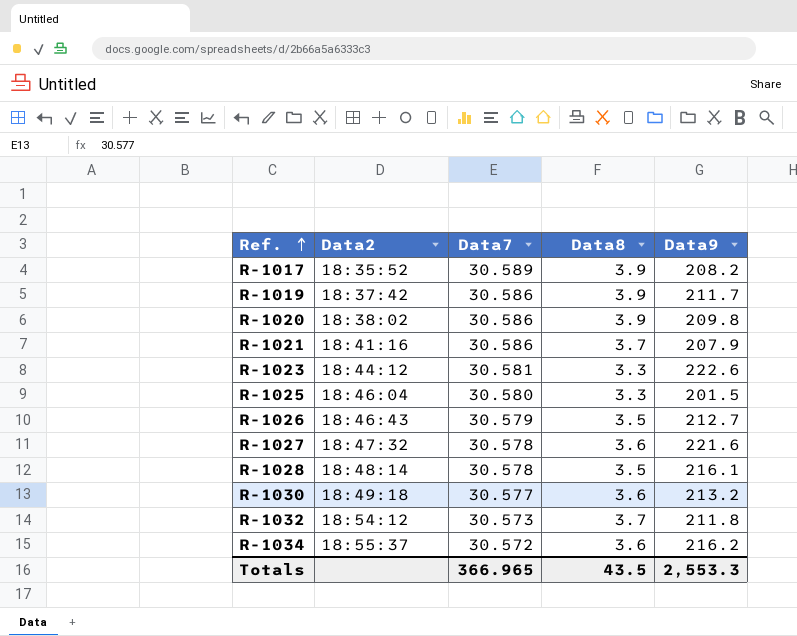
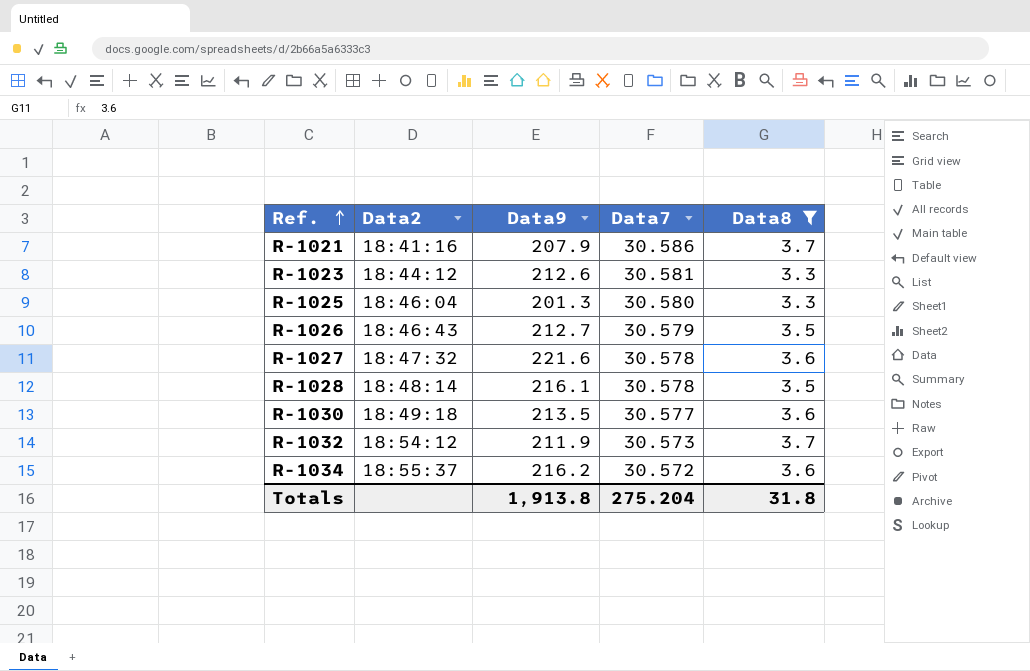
filter: none -> Data8 != 3.9
column Data9 | position: 5 -> 3
R-1023 | Data9: 222.6 -> 212.6
R-1025 | Data9: 201.5 -> 201.3
R-1030 | Data9: 213.2 -> 213.5
R-1032 | Data9: 211.8 -> 211.9
Totals | Data9: 2,553.3 -> 1,913.8
Totals | Data7: 366.965 -> 275.204
Totals | Data8: 43.5 -> 31.8

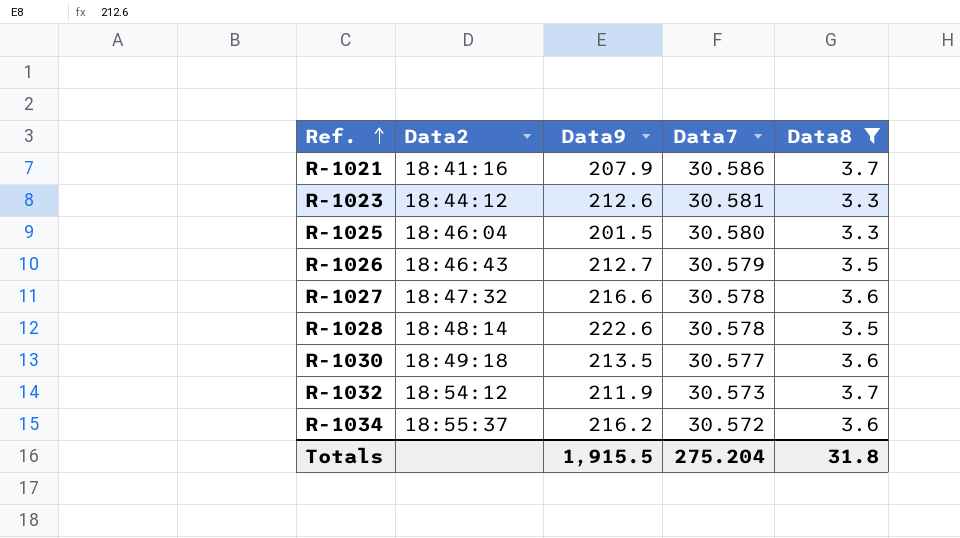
R-1025 | Data9: 201.3 -> 201.5
R-1027 | Data9: 221.6 -> 216.6
R-1028 | Data9: 216.1 -> 222.6
Totals | Data9: 1,913.8 -> 1,915.5

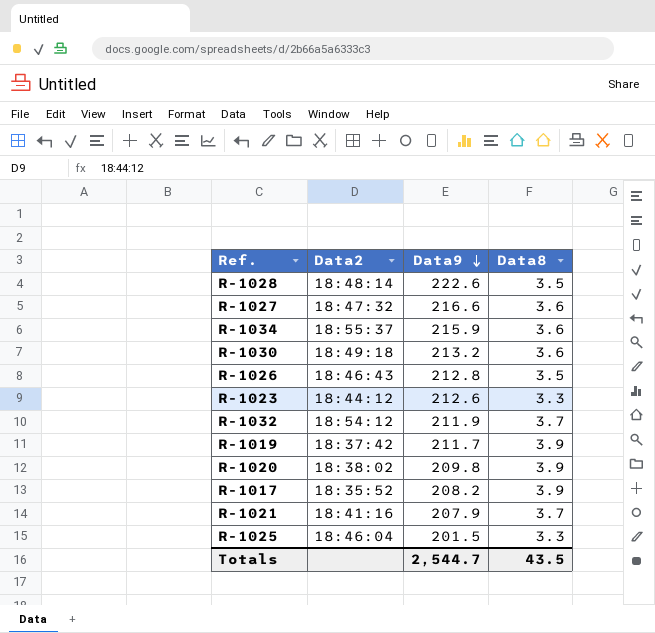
filter: Data8 != 3.9 -> none
row order: Ref. ascending -> Data9 descending
column Data7 | position: 4 -> none
R-1034 | Data9: 216.2 -> 215.9
R-1030 | Data9: 213.5 -> 213.2
R-1026 | Data9: 212.7 -> 212.8
Totals | Data9: 1,915.5 -> 2,544.7
Totals | Data8: 31.8 -> 43.5

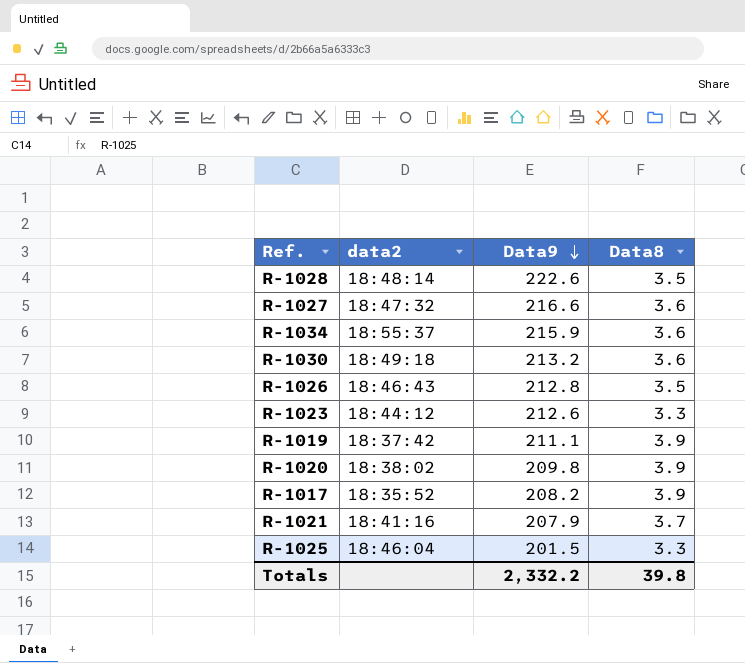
column name: Data2 -> data2
row R-1032: 18:54:12 | 211.9 | 3.7 -> none
R-1019 | Data9: 211.7 -> 211.1
Totals | Data9: 2,544.7 -> 2,332.2
Totals | Data8: 43.5 -> 39.8

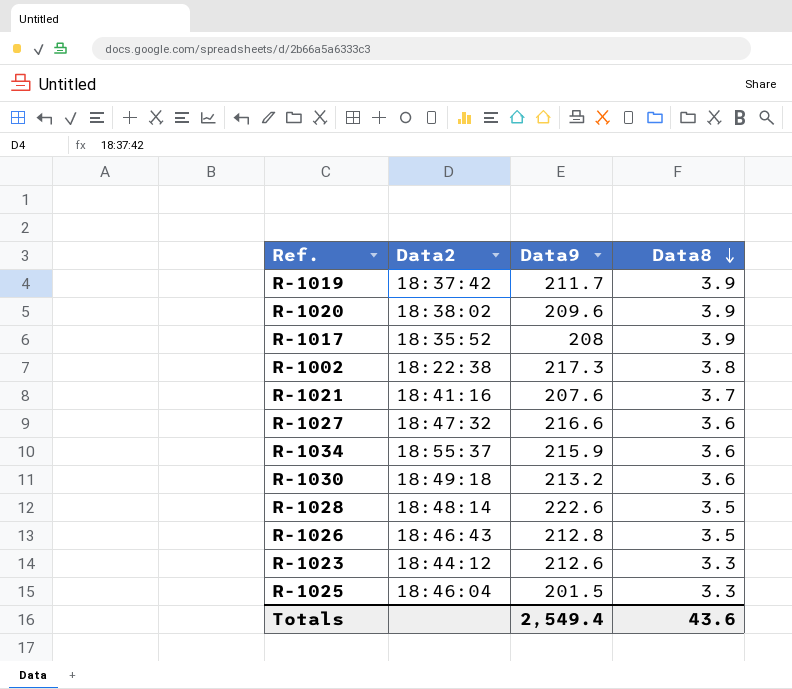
row order: Data9 descending -> Data8 descending
column name: data2 -> Data2
R-1019 | Data9: 211.1 -> 211.7
R-1020 | Data9: 209.8 -> 209.6
R-1017 | Data9: 208.2 -> 208
row R-1002: none -> 18:22:38 | 217.3 | 3.8
R-1021 | Data9: 207.9 -> 207.6
Totals | Data9: 2,332.2 -> 2,549.4
Totals | Data8: 39.8 -> 43.6

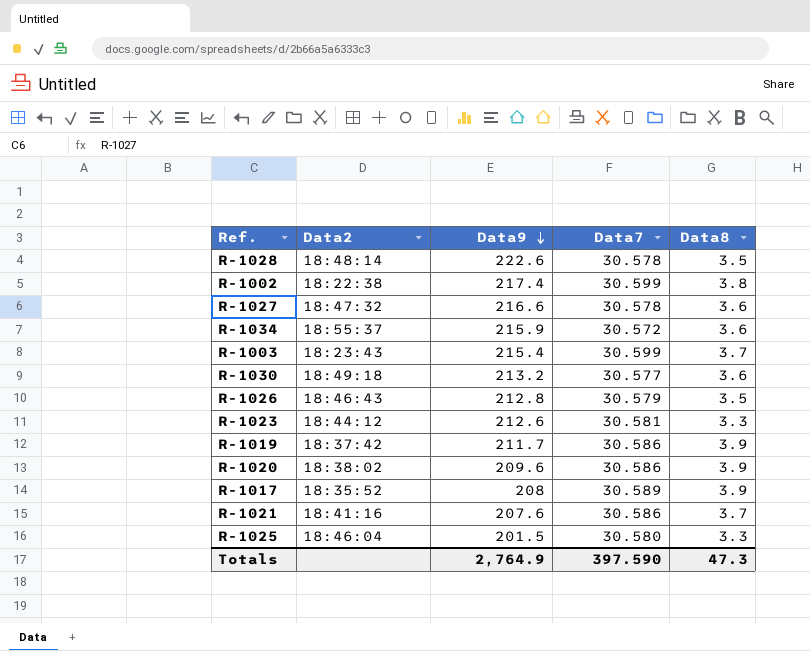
row order: Data8 descending -> Data9 descending
column Data7 | position: none -> 4
R-1002 | Data9: 217.3 -> 217.4
row R-1003: none -> 18:23:43 | 215.4 | 30.599 | 3.7
Totals | Data9: 2,549.4 -> 2,764.9
Totals | Data8: 43.6 -> 47.3

